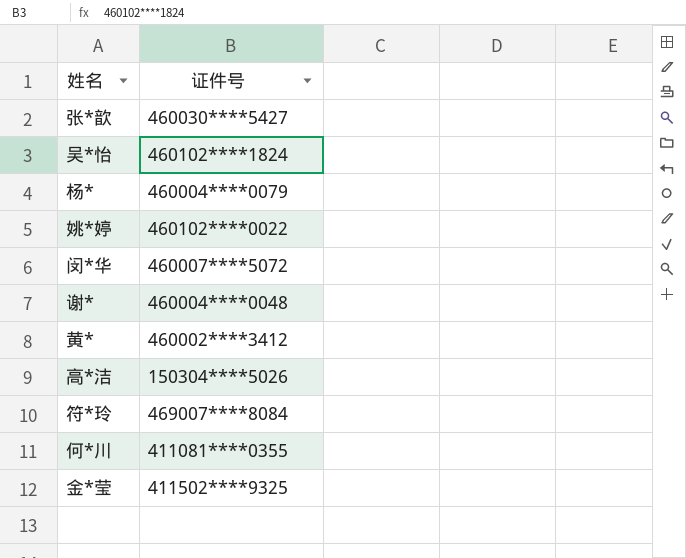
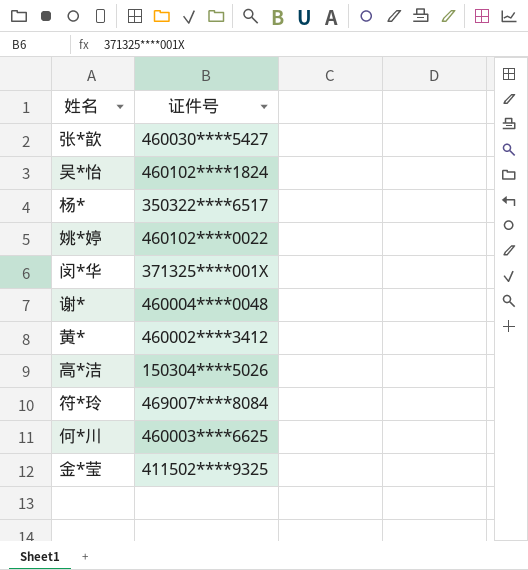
杨* | 证件号: 460004****0079 -> 350322****6517
闵*华 | 证件号: 460007****5072 -> 371325****001X
何*川 | 证件号: 411081****0355 -> 460003****6625

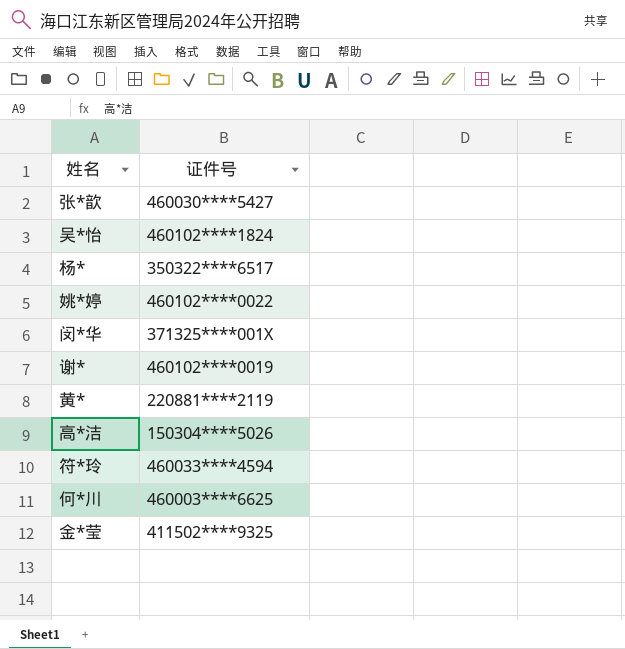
谢* | 证件号: 460004****0048 -> 460102****0019
黄* | 证件号: 460002****3412 -> 220881****2119
符*玲 | 证件号: 469007****8084 -> 460033****4594

